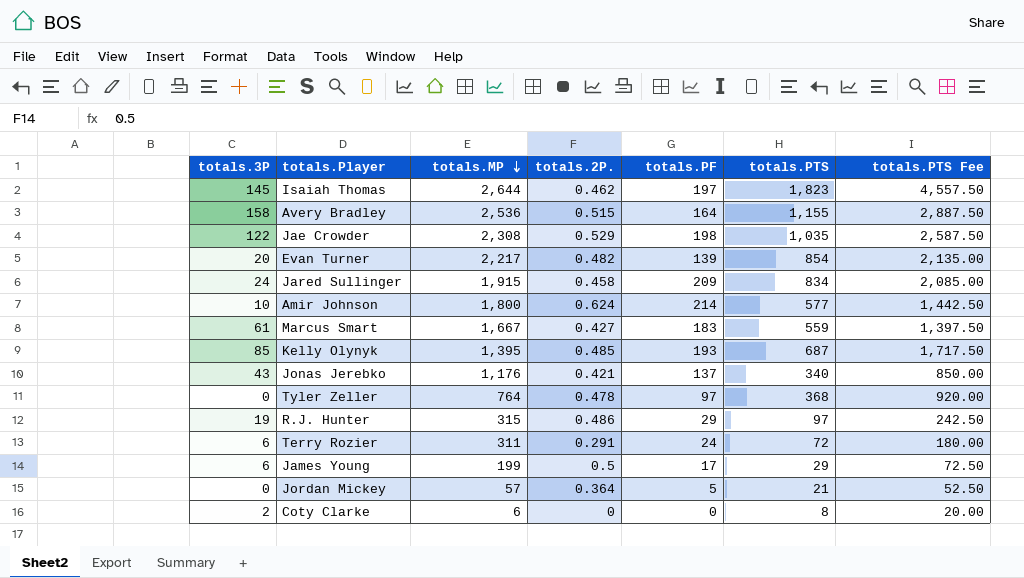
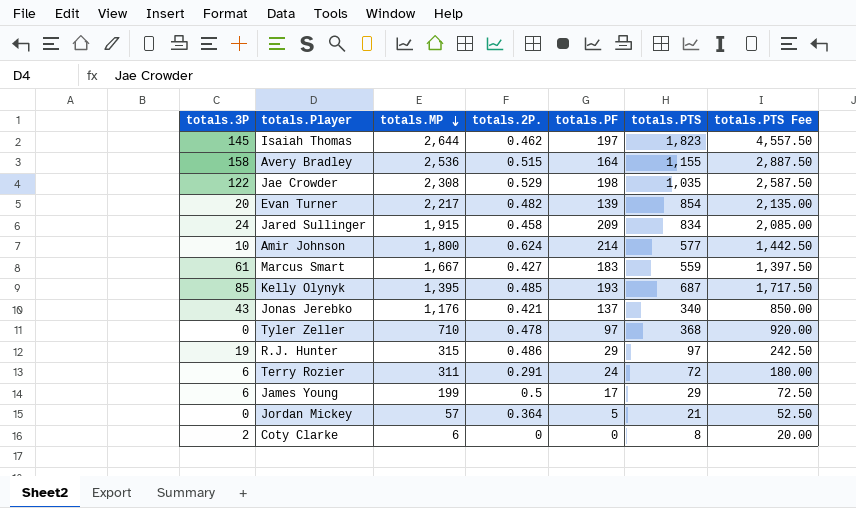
Tyler Zeller | totals.MP: 764 -> 710

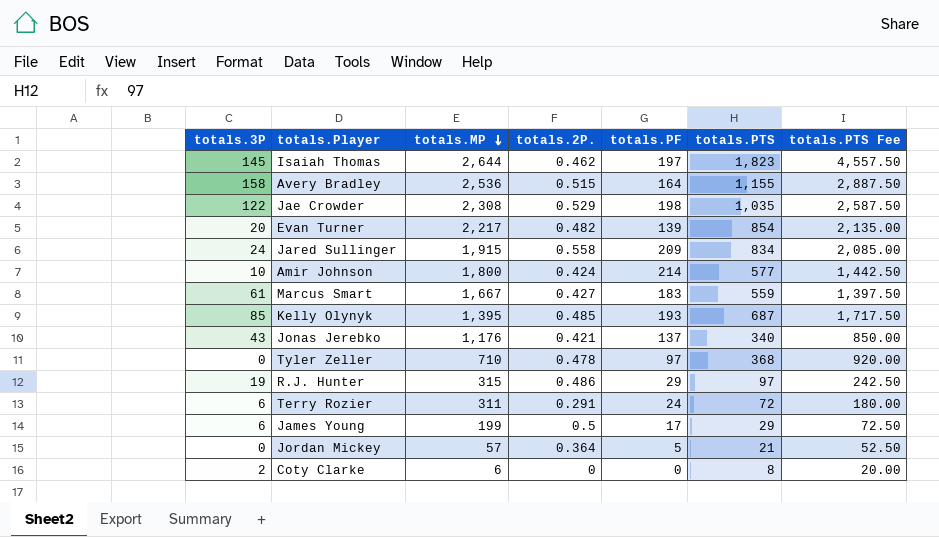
Jared Sullinger | totals.2P.: 0.458 -> 0.558
Amir Johnson | totals.2P.: 0.624 -> 0.424

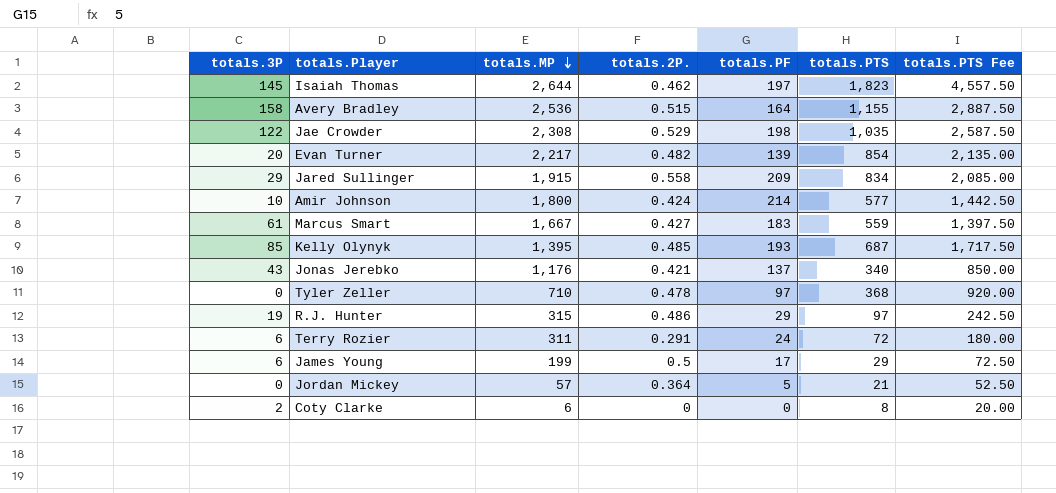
Jared Sullinger | totals.3P: 24 -> 29

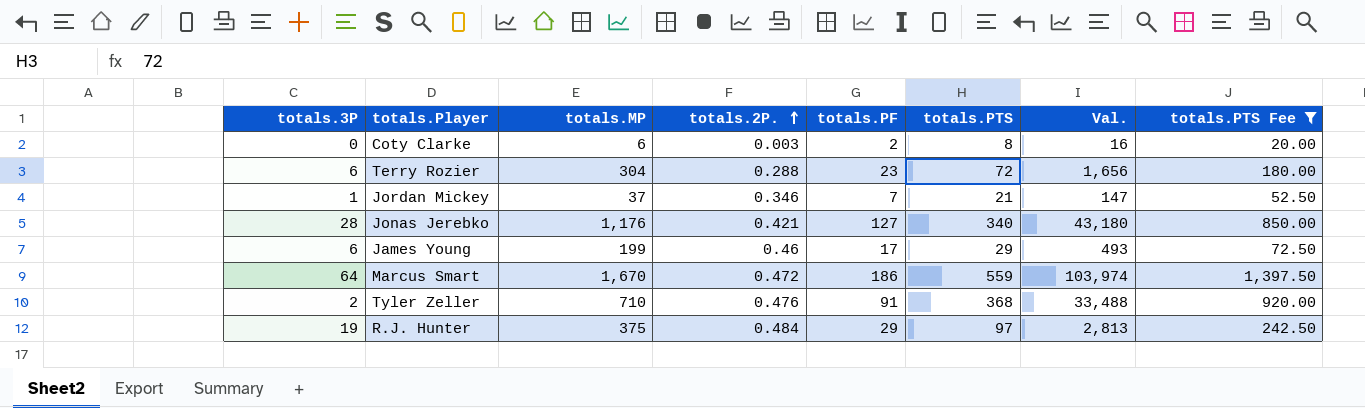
filter: none -> totals.PTS Fee <= 1,397.50
row order: totals.MP descending -> totals.2P. ascending
column Val. | formula: none -> [totals.PF] * [totals.PTS]
Coty Clarke | totals.3P: 2 -> 0
Coty Clarke | totals.2P.: 0 -> 0.003
Coty Clarke | totals.PF: 0 -> 2
Terry Rozier | totals.MP: 311 -> 304
Terry Rozier | totals.2P.: 0.291 -> 0.288
Terry Rozier | totals.PF: 24 -> 23
Jordan Mickey | totals.3P: 0 -> 1
Jordan Mickey | totals.MP: 57 -> 37
Jordan Mickey | totals.2P.: 0.364 -> 0.346
Jordan Mickey | totals.PF: 5 -> 7
Jonas Jerebko | totals.3P: 43 -> 28
Jonas Jerebko | totals.PF: 137 -> 127
James Young | totals.2P.: 0.5 -> 0.46
Marcus Smart | totals.3P: 61 -> 64
Marcus Smart | totals.MP: 1,667 -> 1,670
Marcus Smart | totals.2P.: 0.427 -> 0.472
Marcus Smart | totals.PF: 183 -> 186
Tyler Zeller | totals.3P: 0 -> 2
Tyler Zeller | totals.2P.: 0.478 -> 0.476
Tyler Zeller | totals.PF: 97 -> 91
R.J. Hunter | totals.MP: 315 -> 375
R.J. Hunter | totals.2P.: 0.486 -> 0.484

